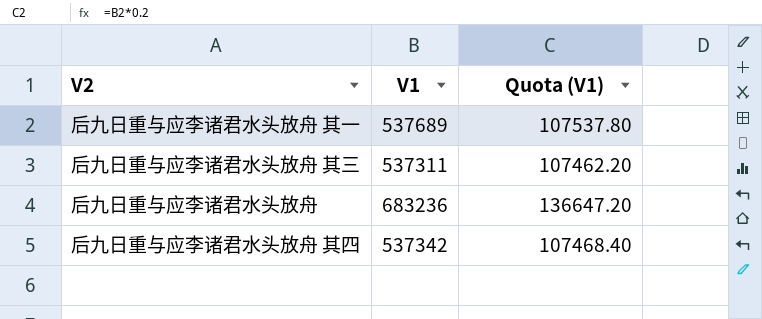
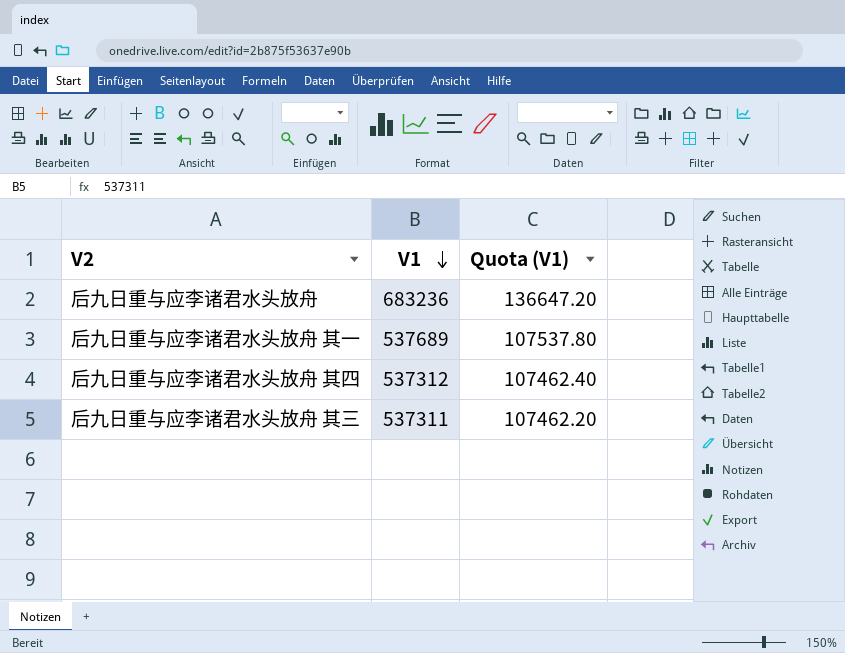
row order: none -> V1 descending
后九日重与应李诸君水头放舟 其四 | V1: 537342 -> 537312
后九日重与应李诸君水头放舟 其四 | Quota (V1): 107468.40 -> 107462.40

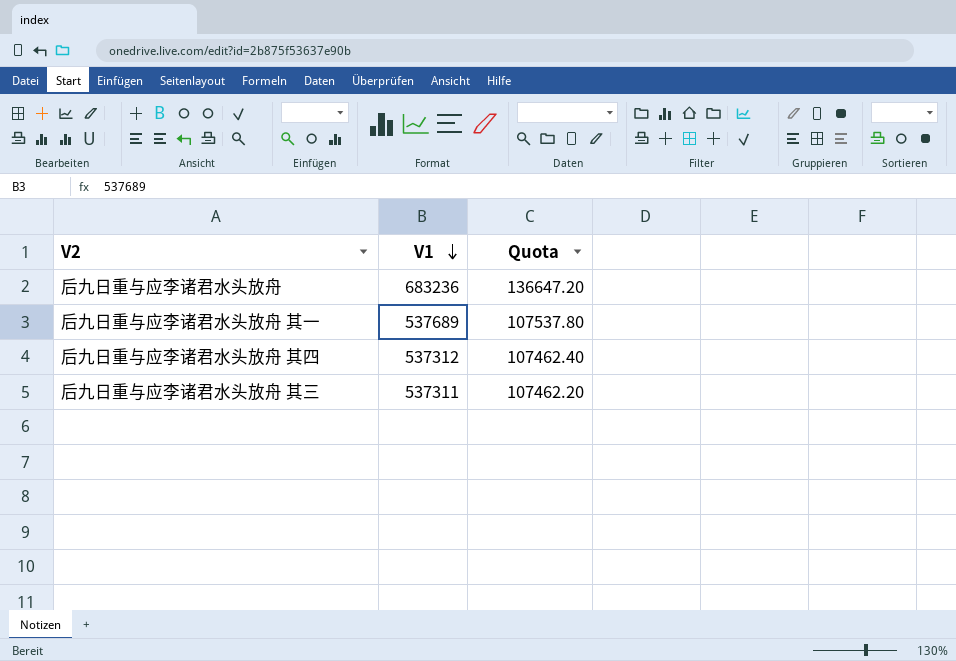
column name: Quota (V1) -> Quota

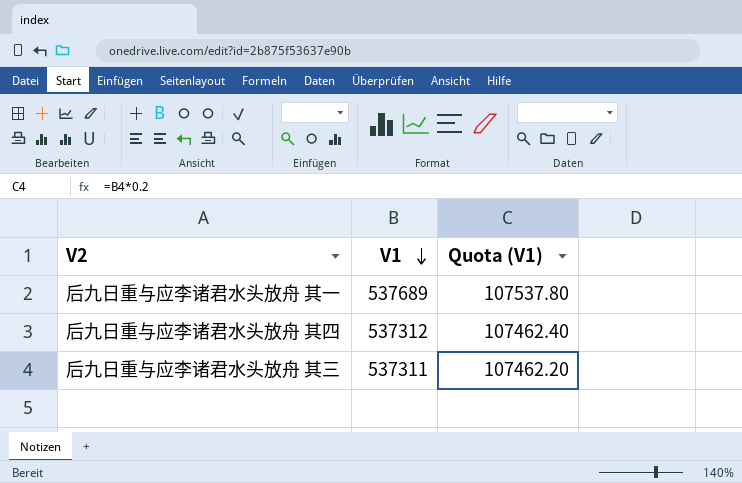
column name: Quota -> Quota (V1)
row 后九日重与应李诸君水头放舟: 683236 | 136647.20 -> none

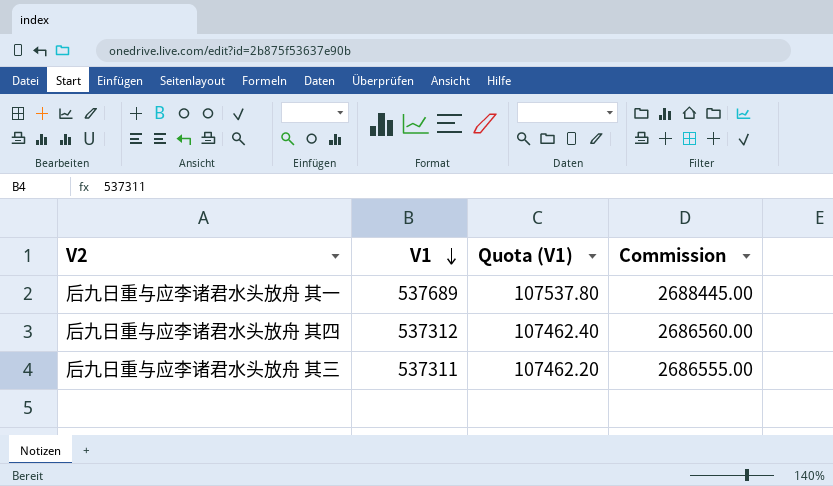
column Commission | formula: none -> [V1] * 5

